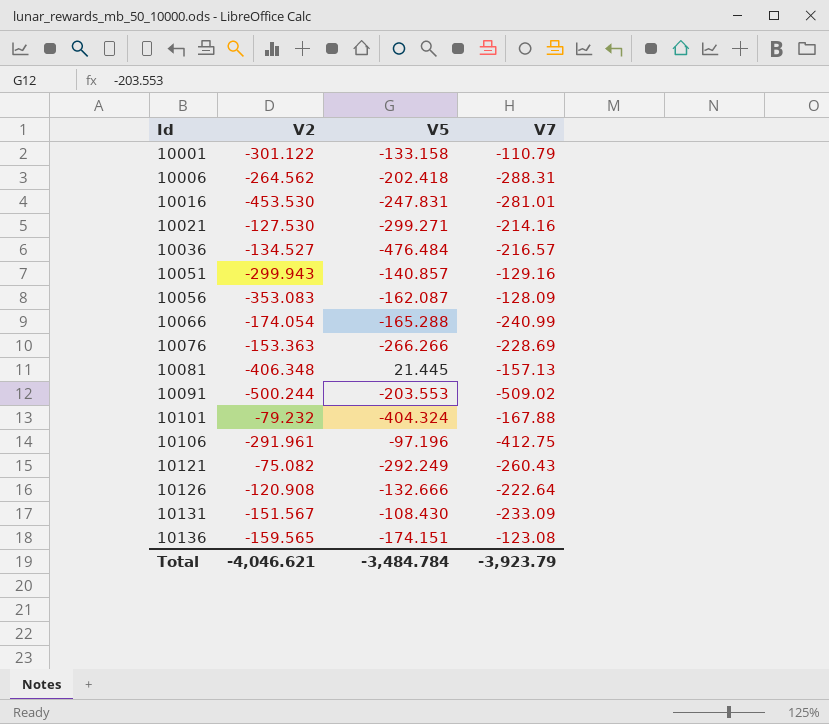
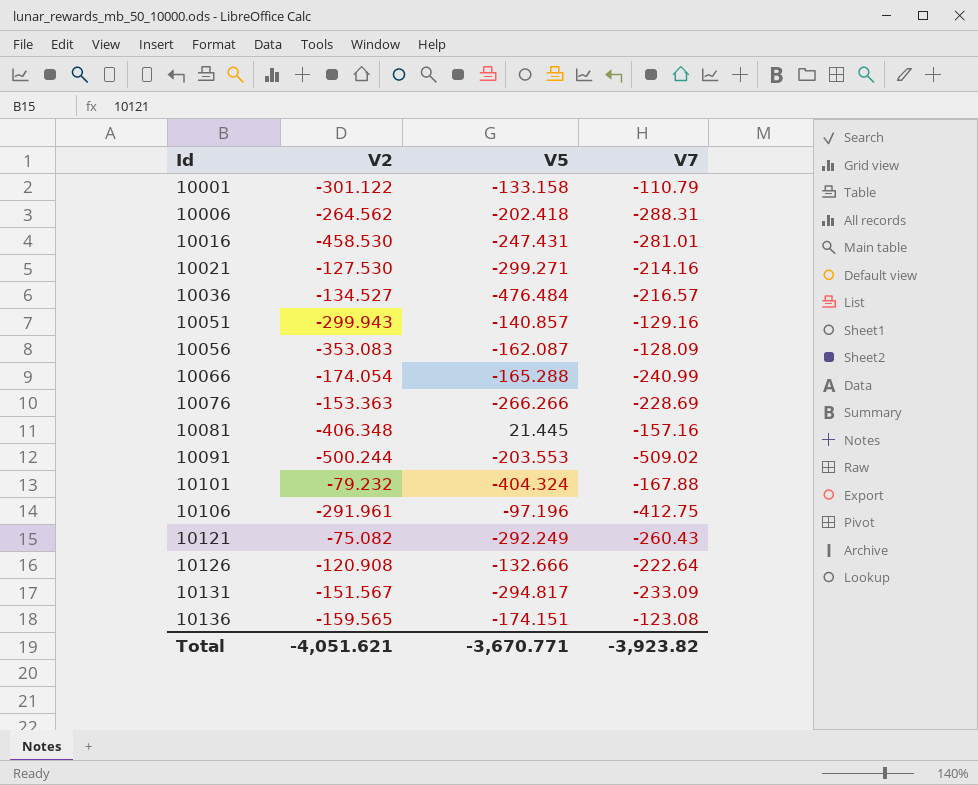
10016 | V2: -453.530 -> -458.530
10016 | V5: -247.831 -> -247.431
10081 | V7: -157.13 -> -157.16
10131 | V5: -108.430 -> -294.817
Total | V2: -4,046.621 -> -4,051.621
Total | V5: -3,484.784 -> -3,670.771
Total | V7: -3,923.79 -> -3,923.82

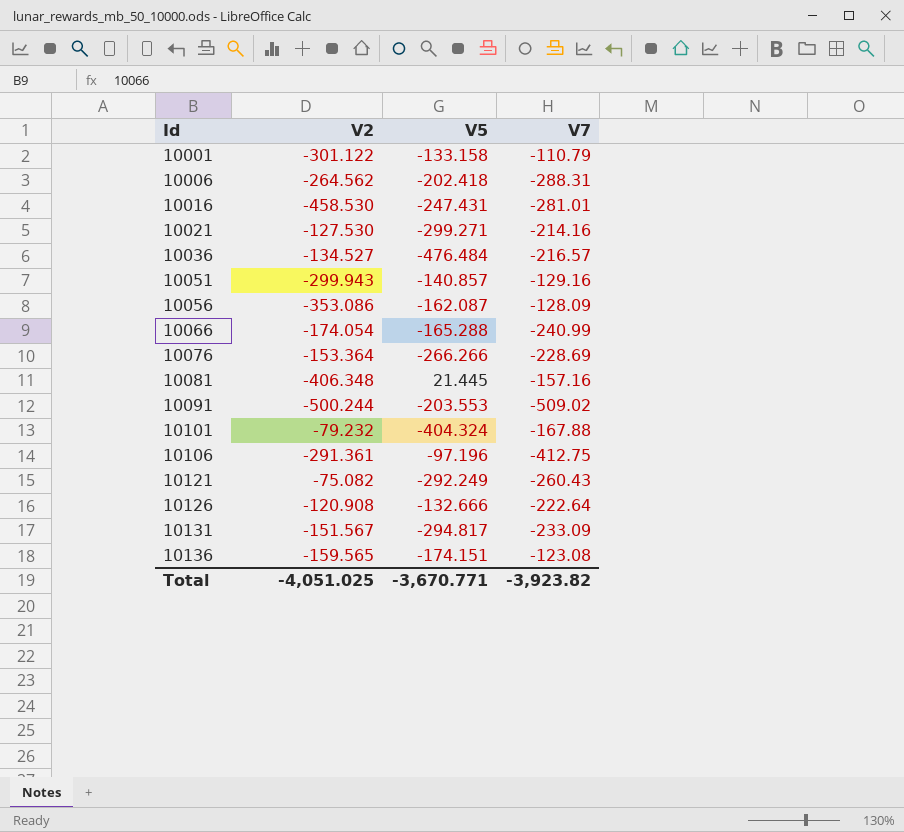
10056 | V2: -353.083 -> -353.086
10076 | V2: -153.363 -> -153.364
10106 | V2: -291.961 -> -291.361
Total | V2: -4,051.621 -> -4,051.025

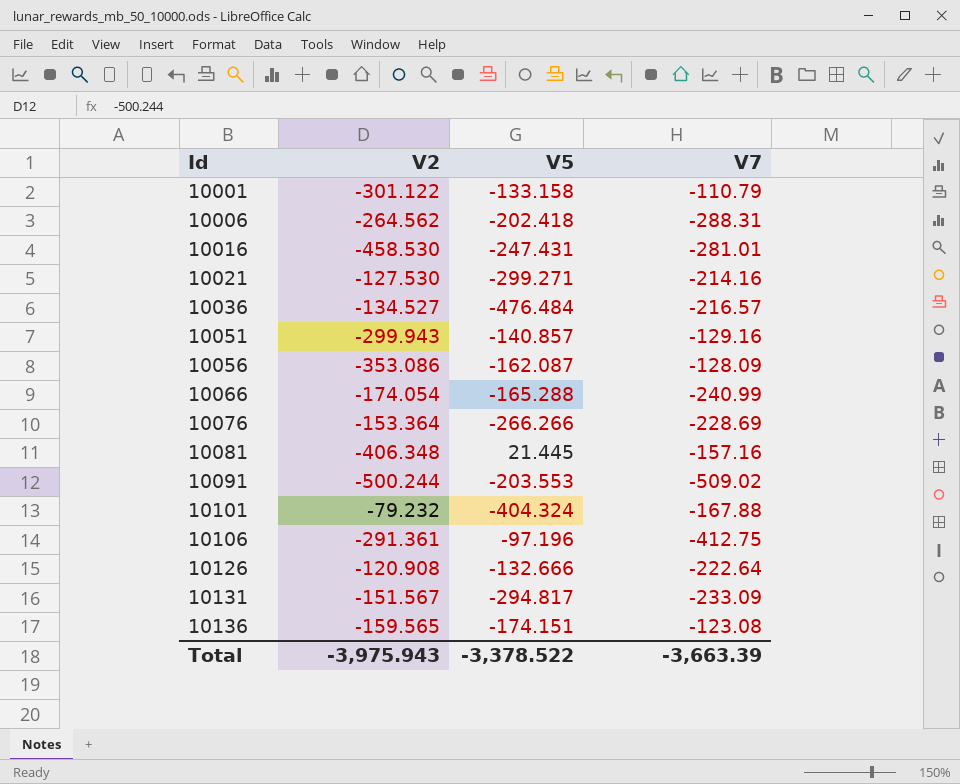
row 10121: -75.082 | -292.249 | -260.43 -> none
Total | V2: -4,051.025 -> -3,975.943
Total | V5: -3,670.771 -> -3,378.522
Total | V7: -3,923.82 -> -3,663.39

